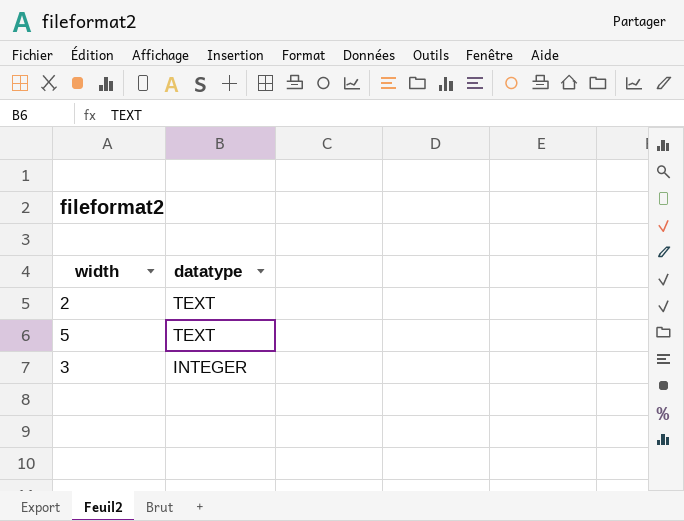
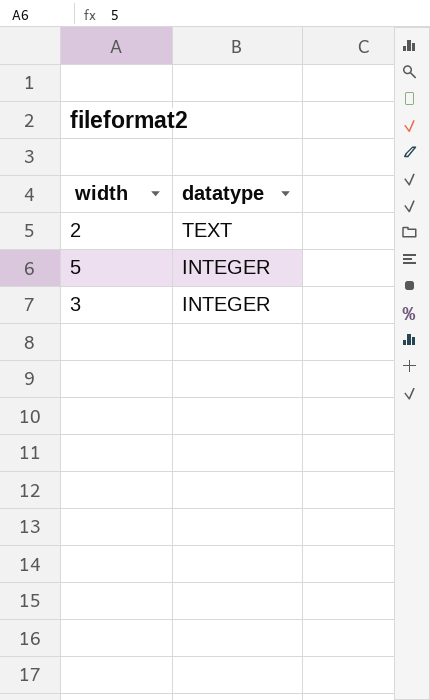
5 | datatype: TEXT -> INTEGER

